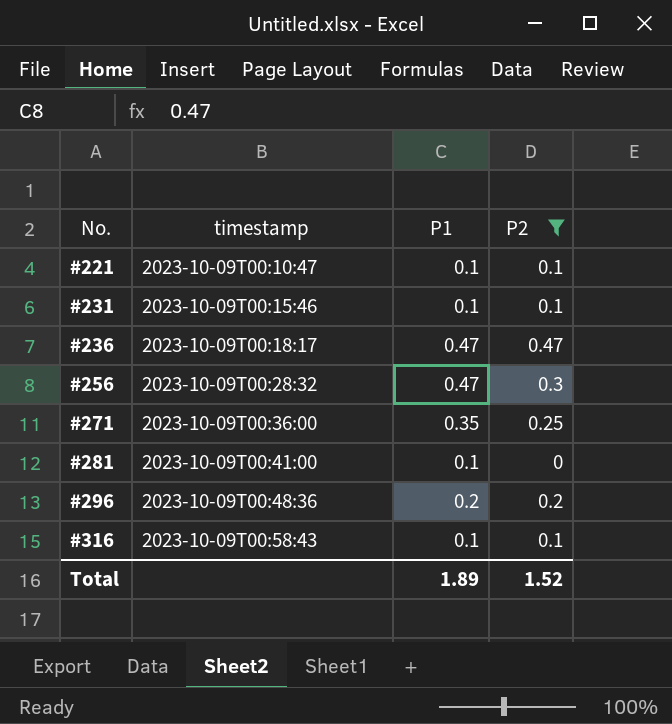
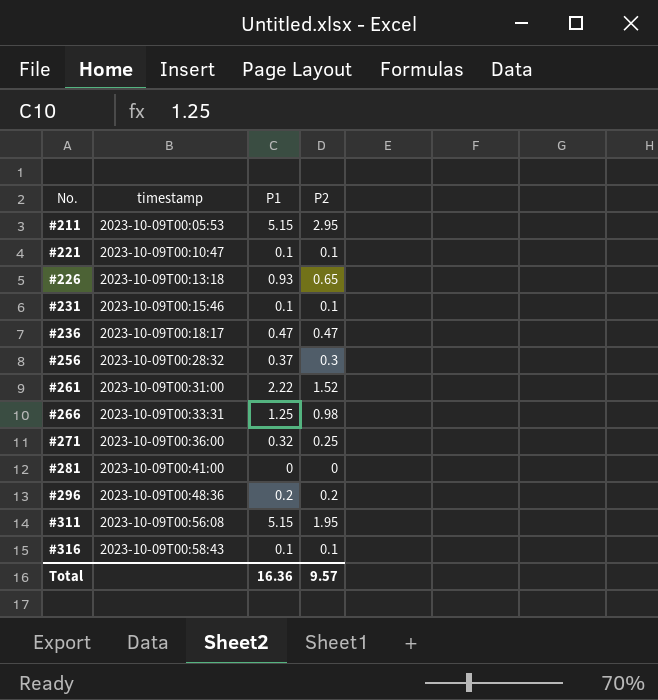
filter: P2 <= 0.47 -> none
#256 | P1: 0.47 -> 0.37
#271 | P1: 0.35 -> 0.32
#281 | P1: 0.1 -> 0
Total | P1: 1.89 -> 16.36
Total | P2: 1.52 -> 9.57

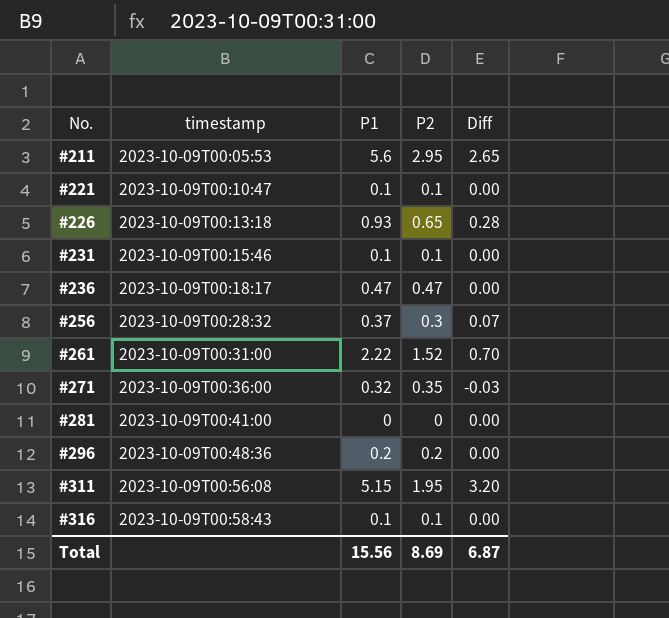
column Diff | formula: none -> [P1] - [P2]
row #266: 2023-10-09T00:33:31 | 1.25 | 0.98 -> none
#211 | P1: 5.15 -> 5.6
#271 | P2: 0.25 -> 0.35
Total | P1: 16.36 -> 15.56
Total | P2: 9.57 -> 8.69

